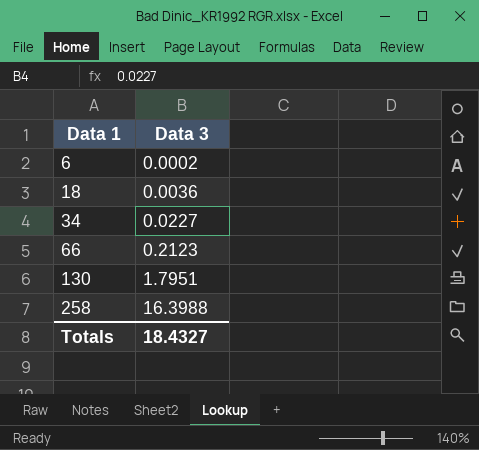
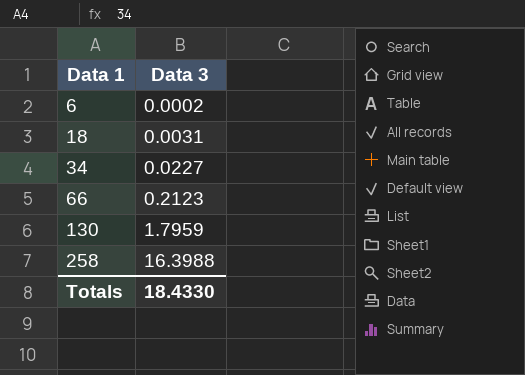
18 | Data 3: 0.0036 -> 0.0031
130 | Data 3: 1.7951 -> 1.7959
Totals | Data 3: 18.4327 -> 18.4330

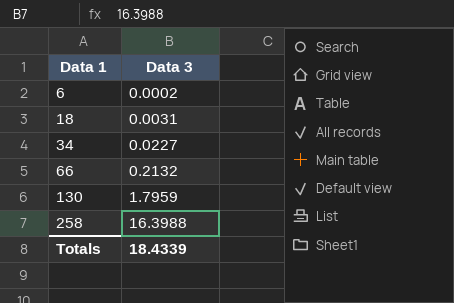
66 | Data 3: 0.2123 -> 0.2132
Totals | Data 3: 18.4330 -> 18.4339

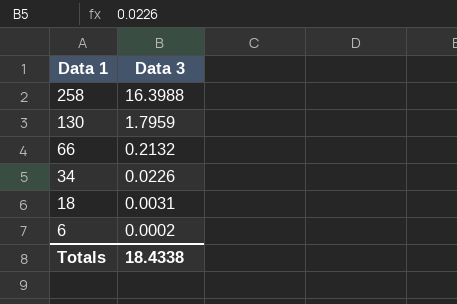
row order: Data 1 ascending -> Data 1 descending
34 | Data 3: 0.0227 -> 0.0226
Totals | Data 3: 18.4339 -> 18.4338

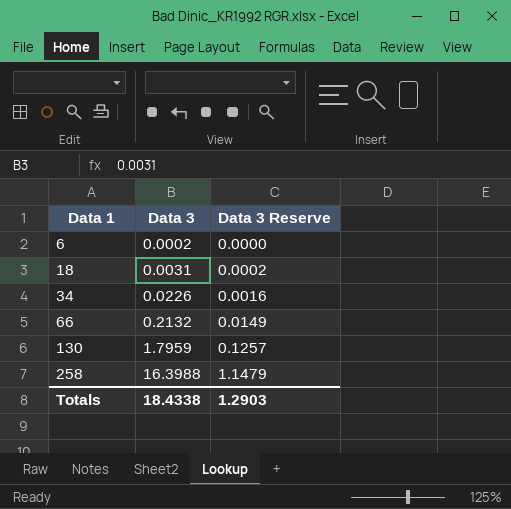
row order: Data 1 descending -> Data 1 ascending
column Data 3 Reserve | formula: none -> [Data 3] * 0.07

